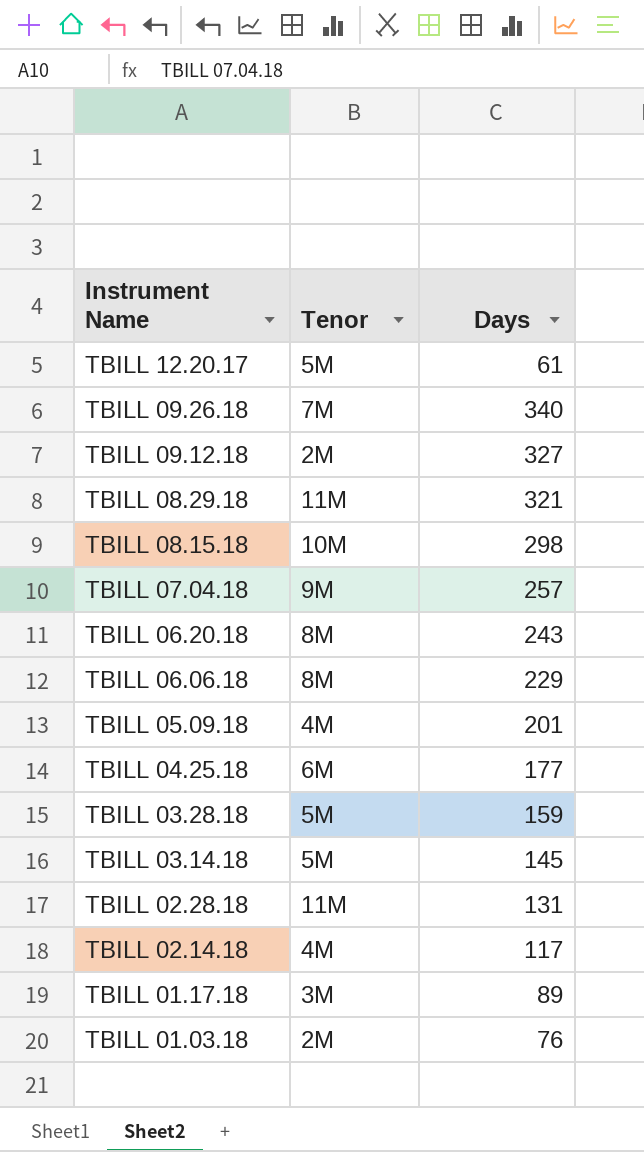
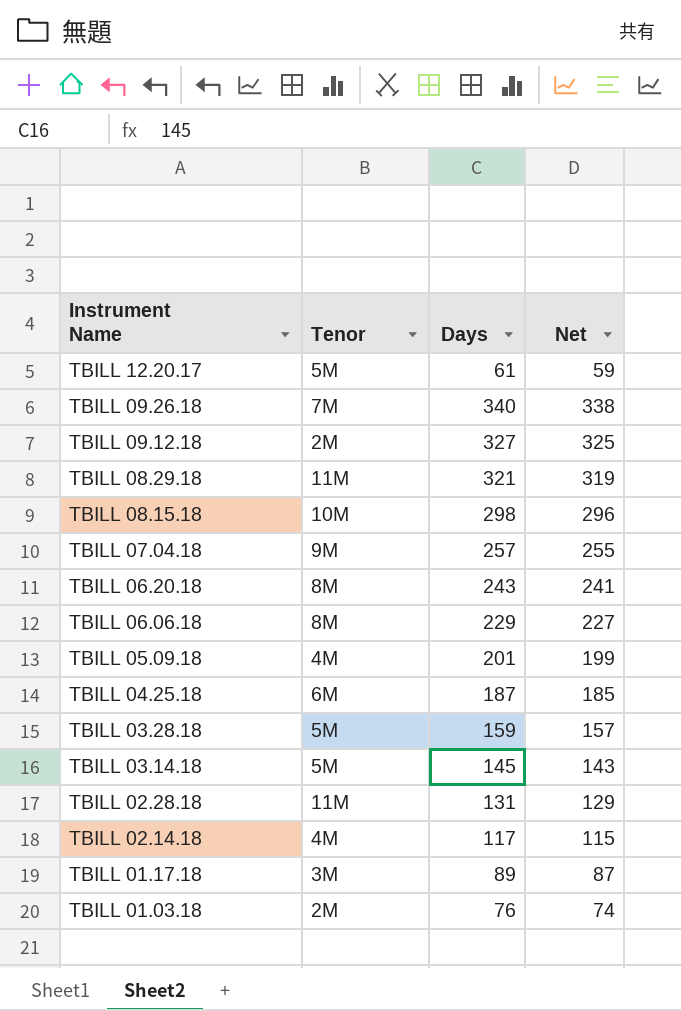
column Net | formula: none -> [Days] - 2
TBILL 04.25.18 | Days: 177 -> 187

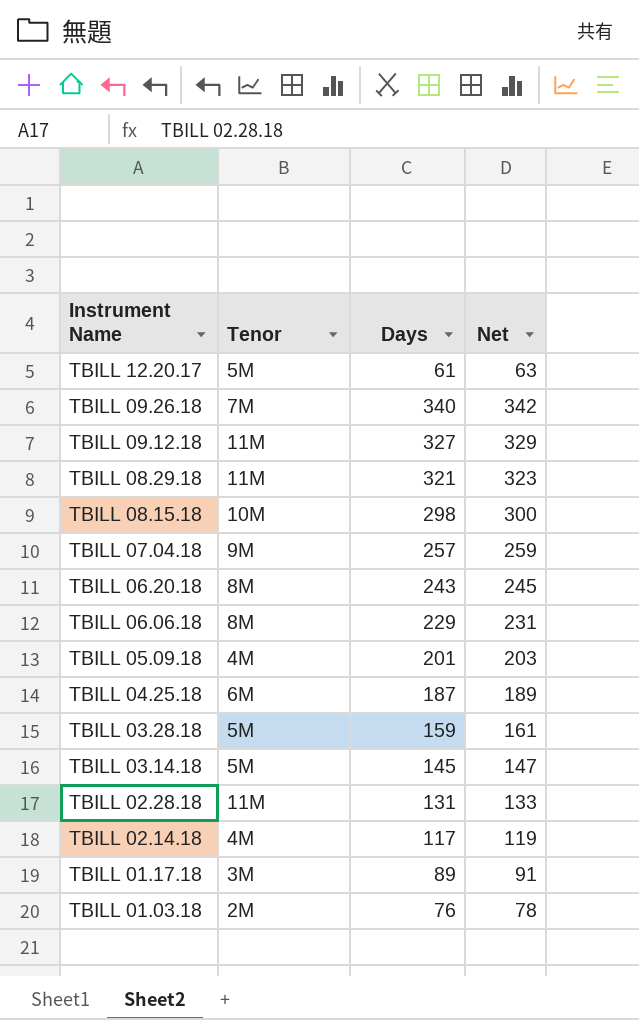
column Net | formula: [Days] - 2 -> [Days] + 2
TBILL 09.12.18 | Tenor: 2M -> 11M

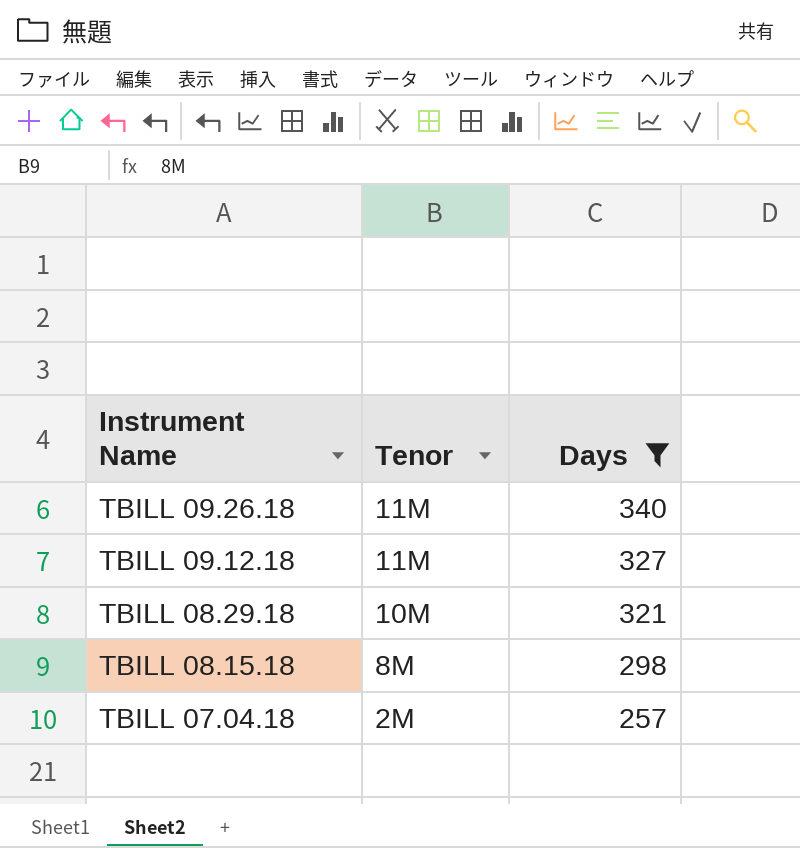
filter: none -> Days >= 257
column Net | formula: [Days] + 2 -> none
TBILL 09.26.18 | Tenor: 7M -> 11M
TBILL 08.29.18 | Tenor: 11M -> 10M
TBILL 08.15.18 | Tenor: 10M -> 8M
TBILL 07.04.18 | Tenor: 9M -> 2M

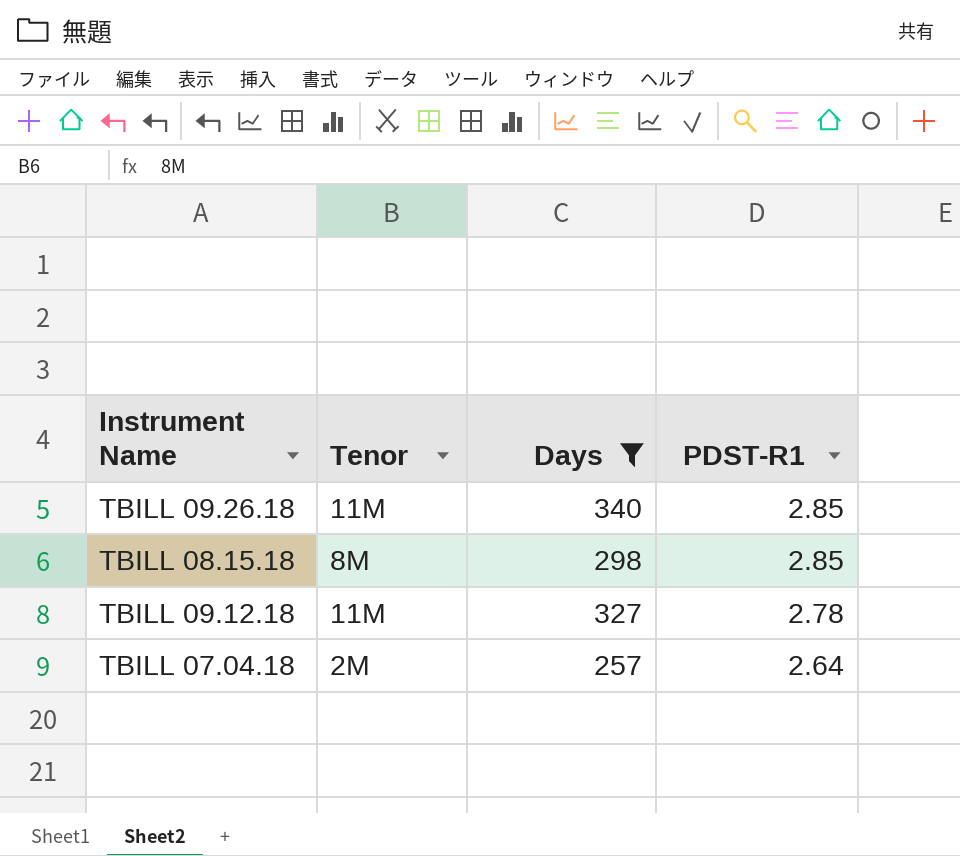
row order: Instrument Name descending -> PDST-R1 descending
column PDST-R1 | position: none -> 4
row TBILL 08.29.18: 10M | 321 -> none

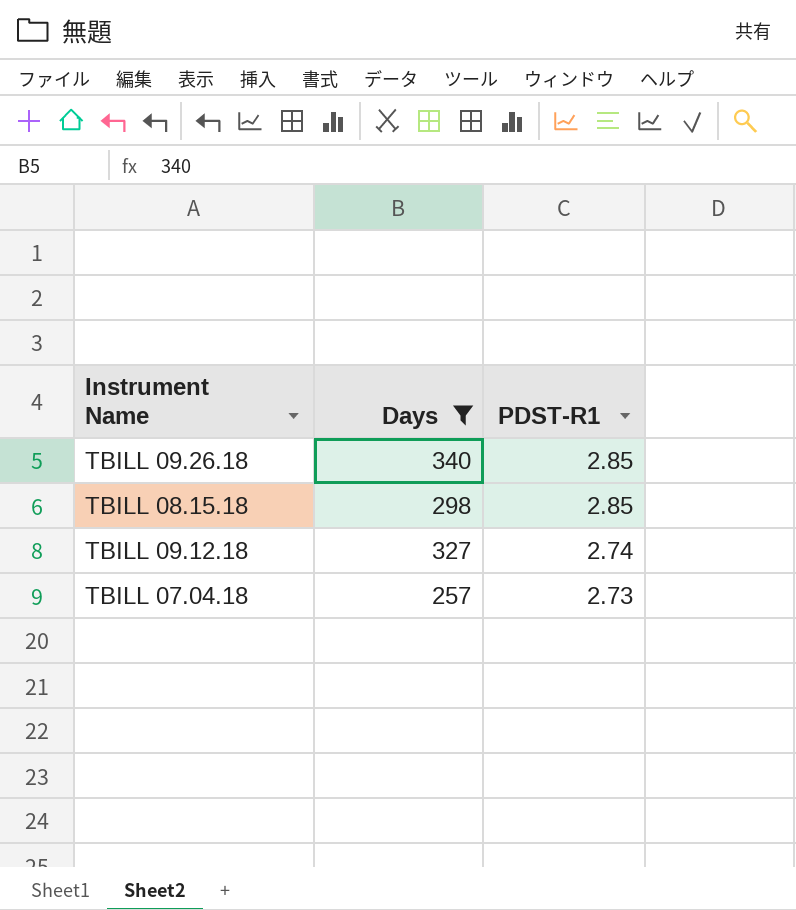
column Tenor | position: 2 -> none
TBILL 09.12.18 | PDST-R1: 2.78 -> 2.74
TBILL 07.04.18 | PDST-R1: 2.64 -> 2.73

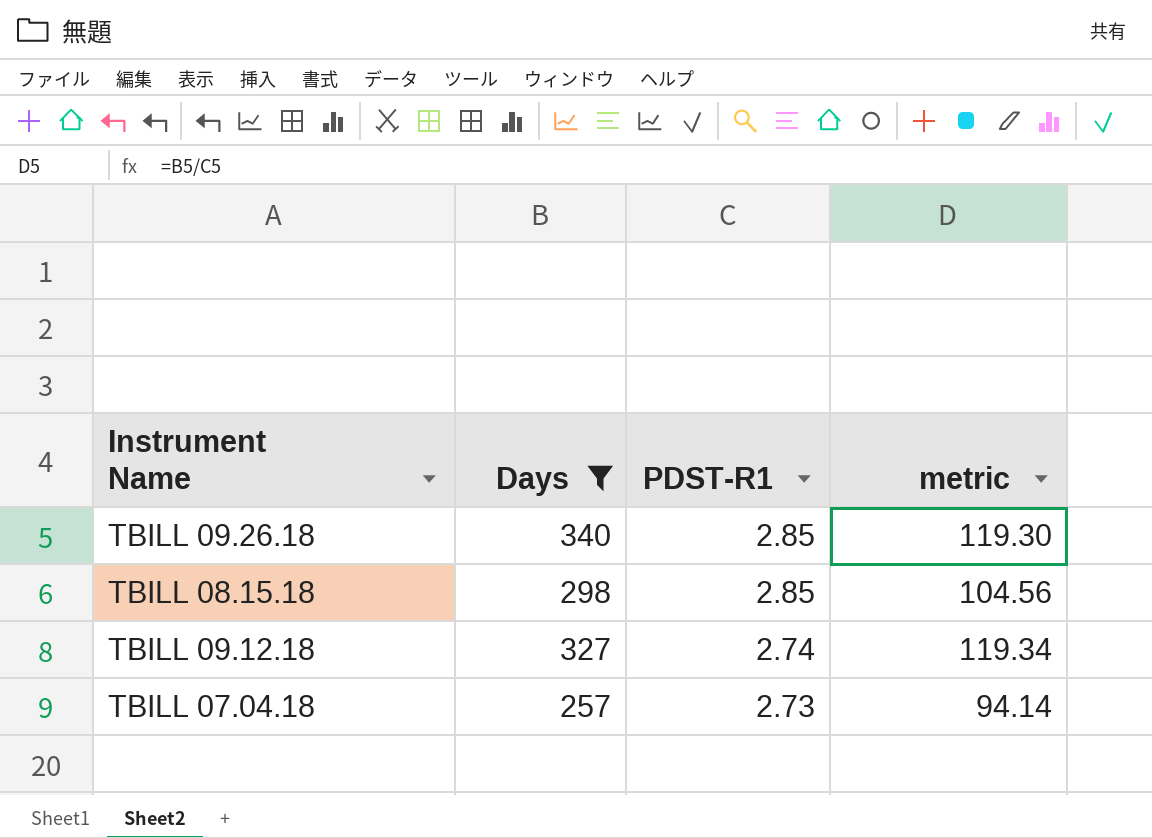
column metric | formula: none -> [Days] / [PDST-R1]

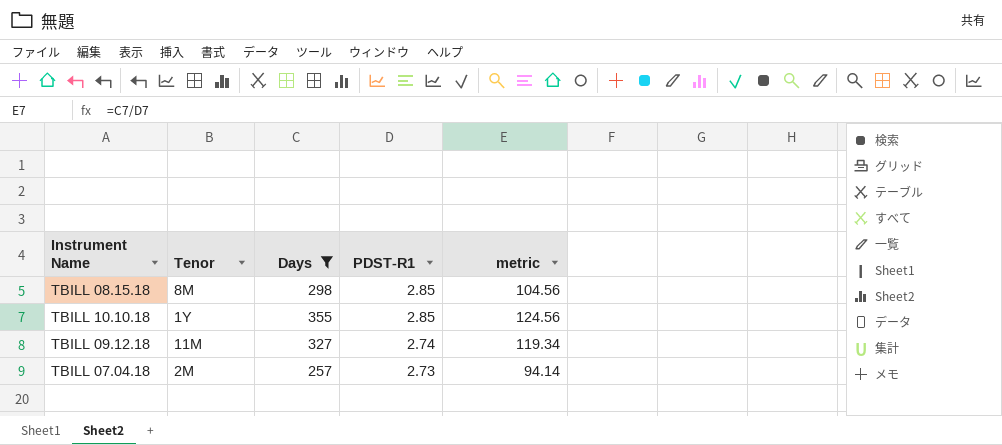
column Tenor | position: none -> 2
row TBILL 09.26.18: 340 | 2.85 | 119.30 -> none
row TBILL 10.10.18: none -> 1Y | 355 | 2.85 | 124.56

